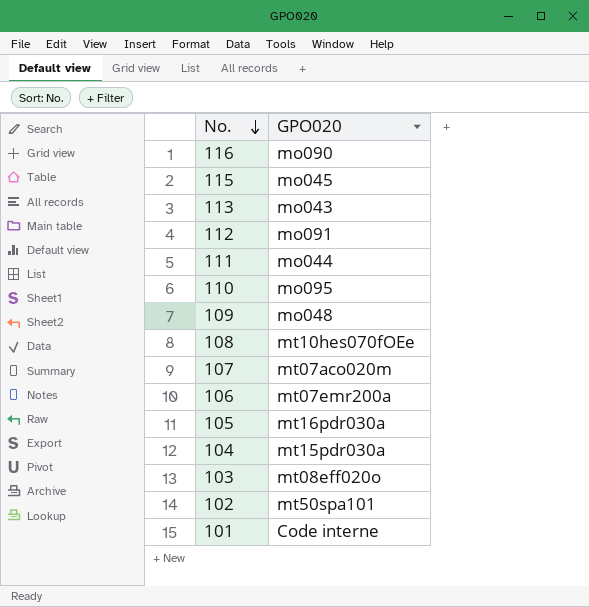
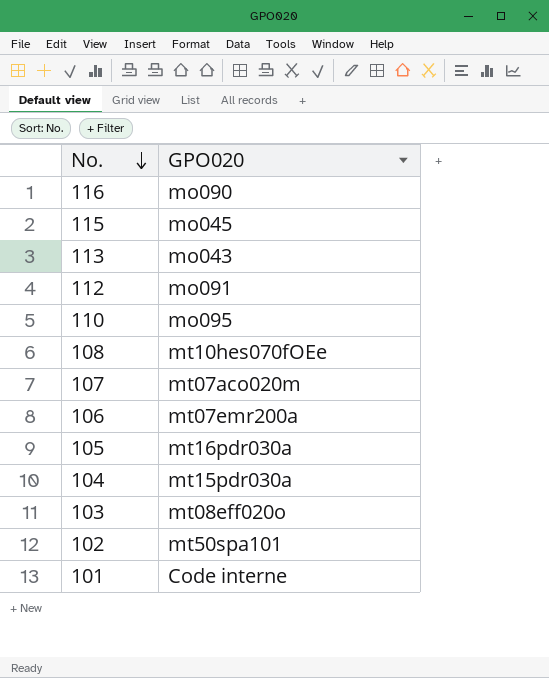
row 111: mo044 -> none
row 109: mo048 -> none

